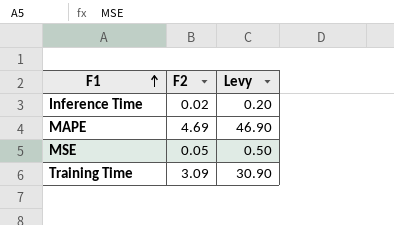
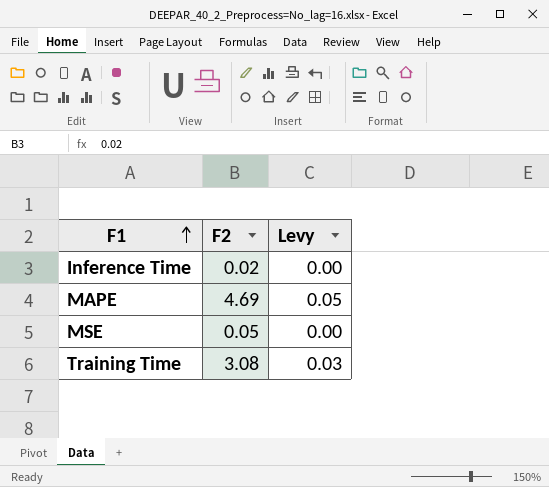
column Levy | formula: [F2] * 10 -> [F2] * 0.01
Training Time | F2: 3.09 -> 3.08

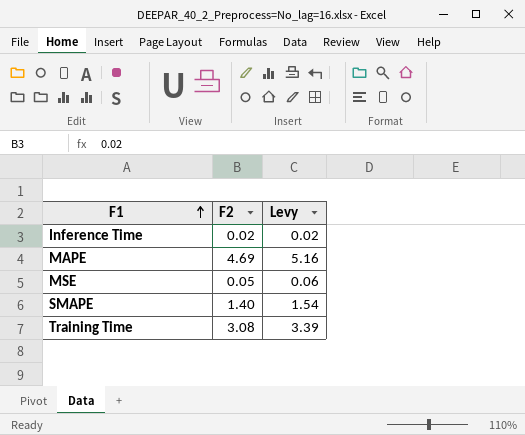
column Levy | formula: [F2] * 0.01 -> [F2] * 1.1
row SMAPE: none -> 1.40 | 1.54

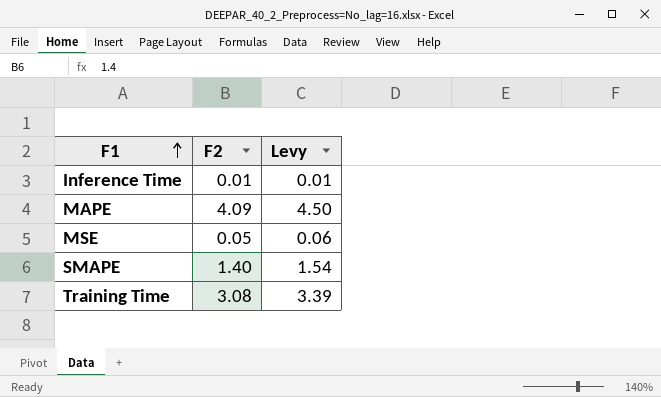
Inference Time | F2: 0.02 -> 0.01
Inference Time | Levy: 0.02 -> 0.01
MAPE | F2: 4.69 -> 4.09
MAPE | Levy: 5.16 -> 4.50

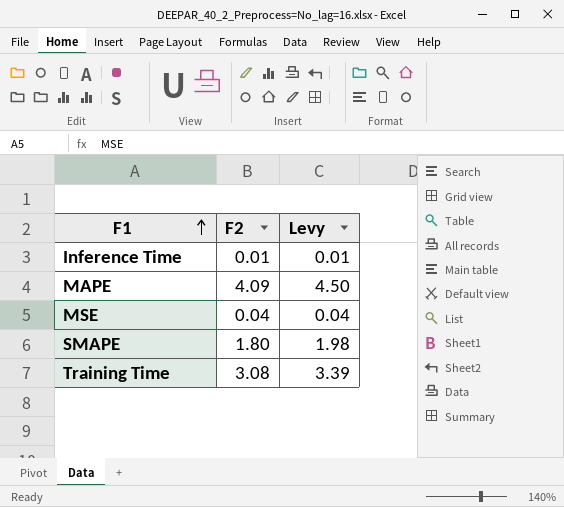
MSE | F2: 0.05 -> 0.04
MSE | Levy: 0.06 -> 0.04
SMAPE | F2: 1.40 -> 1.80
SMAPE | Levy: 1.54 -> 1.98

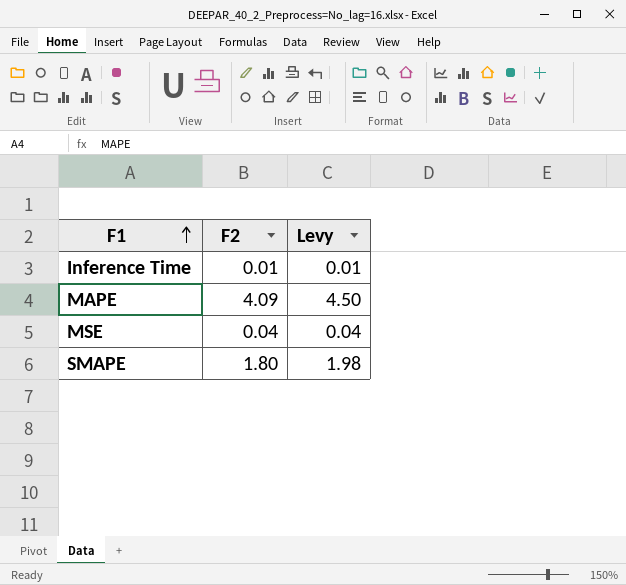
row Training Time: 3.08 | 3.39 -> none

